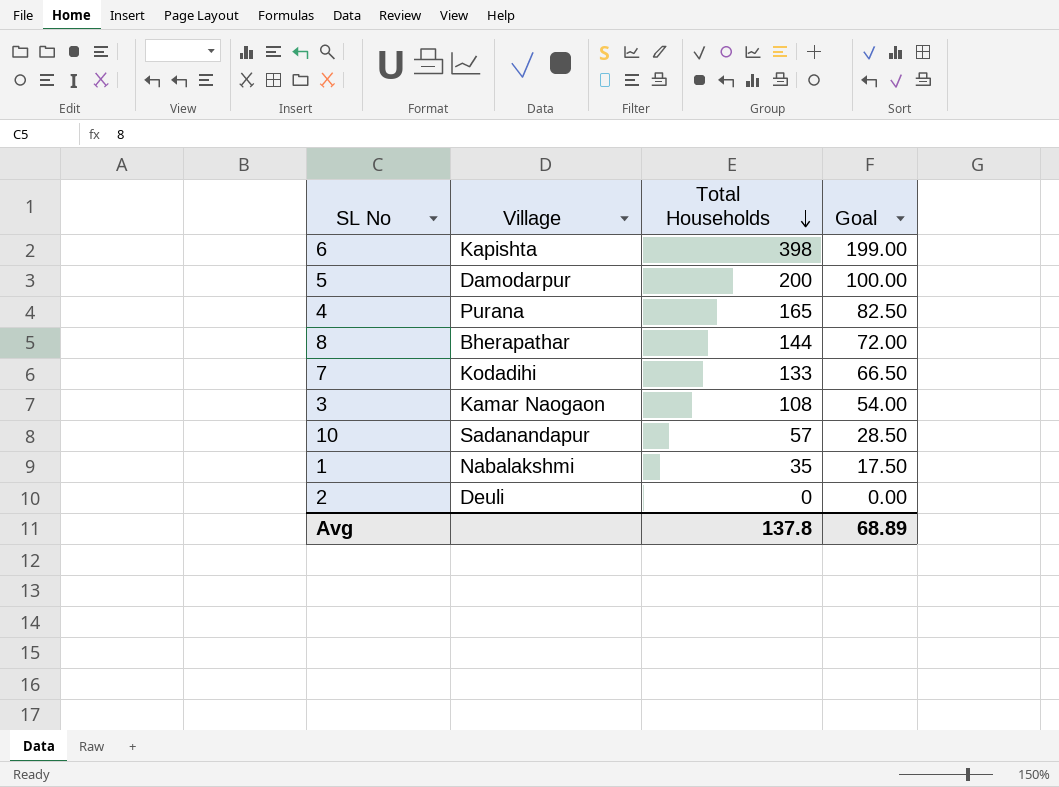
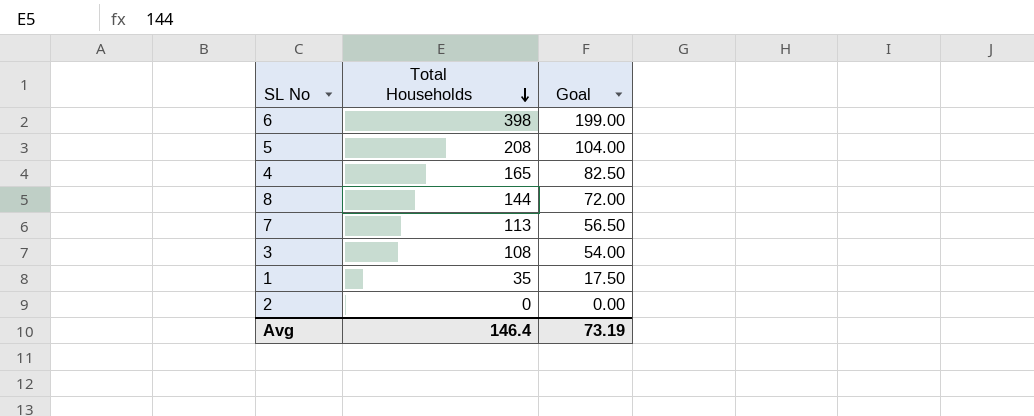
column Village | position: 2 -> none
row 10: Sadanandapur | 57 | 28.50 -> none
5 | Total Households: 200 -> 208
5 | Goal: 100.00 -> 104.00
7 | Total Households: 133 -> 113
7 | Goal: 66.50 -> 56.50
Avg | Total Households: 137.8 -> 146.4
Avg | Goal: 68.89 -> 73.19

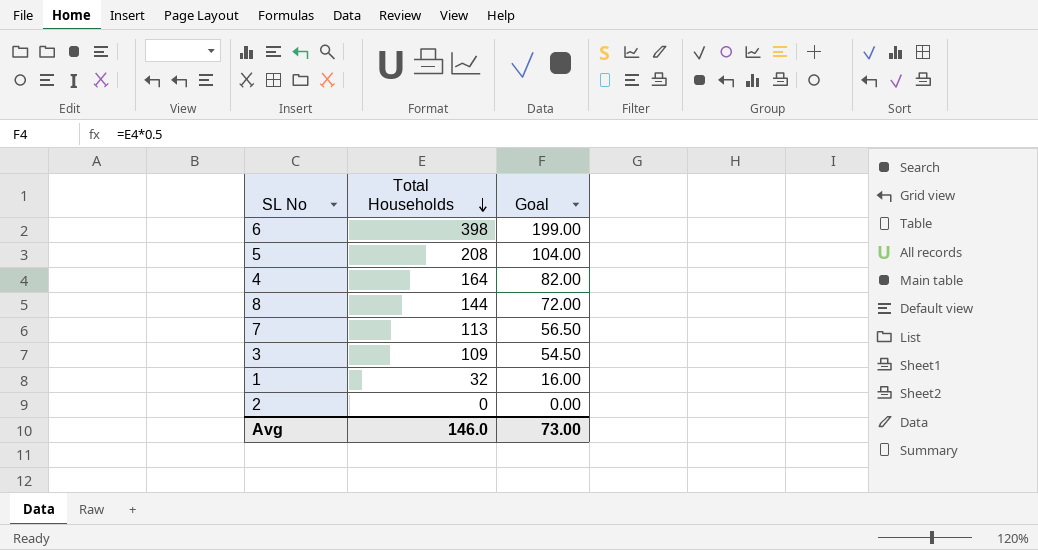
4 | Total Households: 165 -> 164
4 | Goal: 82.50 -> 82.00
3 | Total Households: 108 -> 109
3 | Goal: 54.00 -> 54.50
1 | Total Households: 35 -> 32
1 | Goal: 17.50 -> 16.00
Avg | Total Households: 146.4 -> 146.0
Avg | Goal: 73.19 -> 73.00

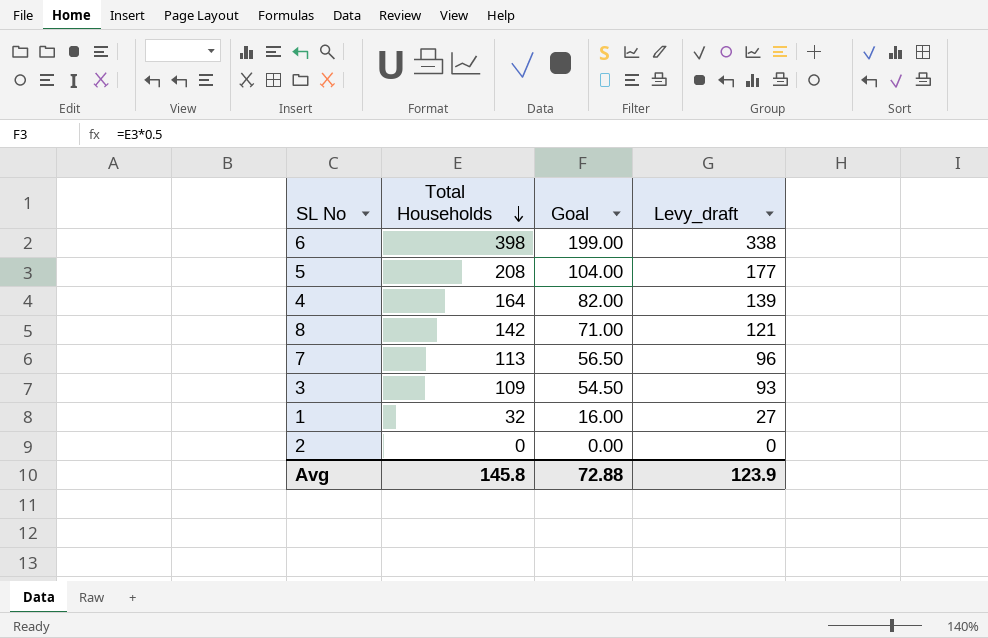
column Levy_draft | formula: none -> [Total Households] * 0.85
8 | Total Households: 144 -> 142
8 | Goal: 72.00 -> 71.00
Avg | Total Households: 146.0 -> 145.8
Avg | Goal: 73.00 -> 72.88

